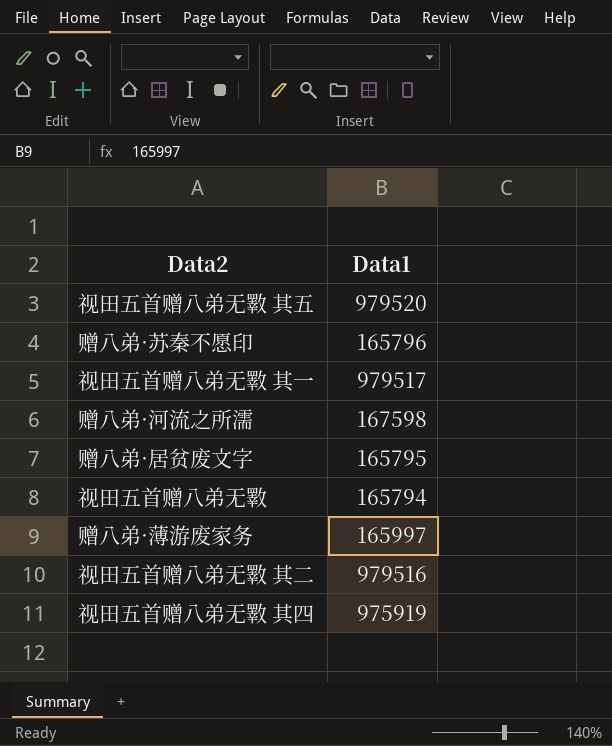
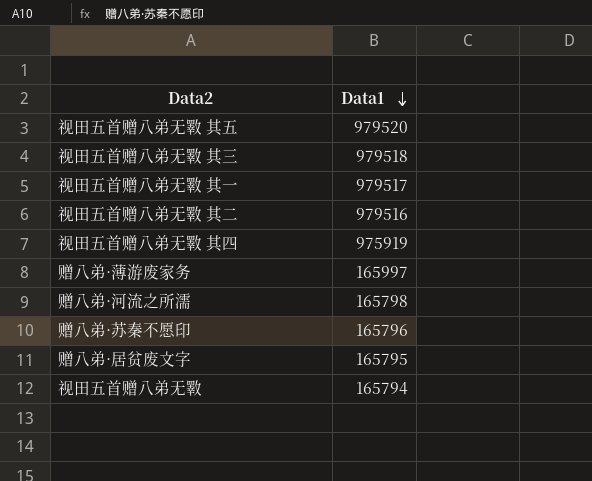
row order: none -> Data1 descending
row 视田五首赠八弟无斁 其三: none -> 979518
赠八弟·河流之所濡 | Data1: 167598 -> 165798

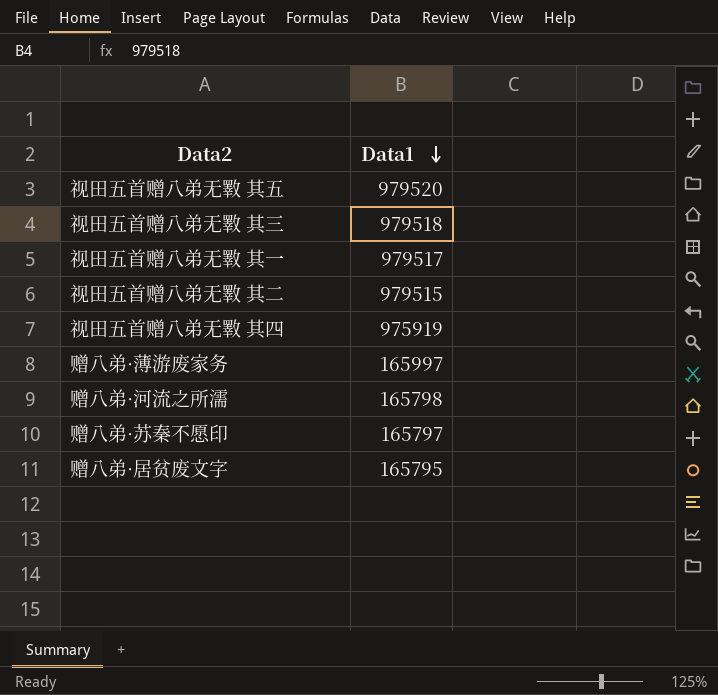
row 视田五首赠八弟无斁: 165794 -> none
视田五首赠八弟无斁 其二 | Data1: 979516 -> 979515
赠八弟·苏秦不愿印 | Data1: 165796 -> 165797

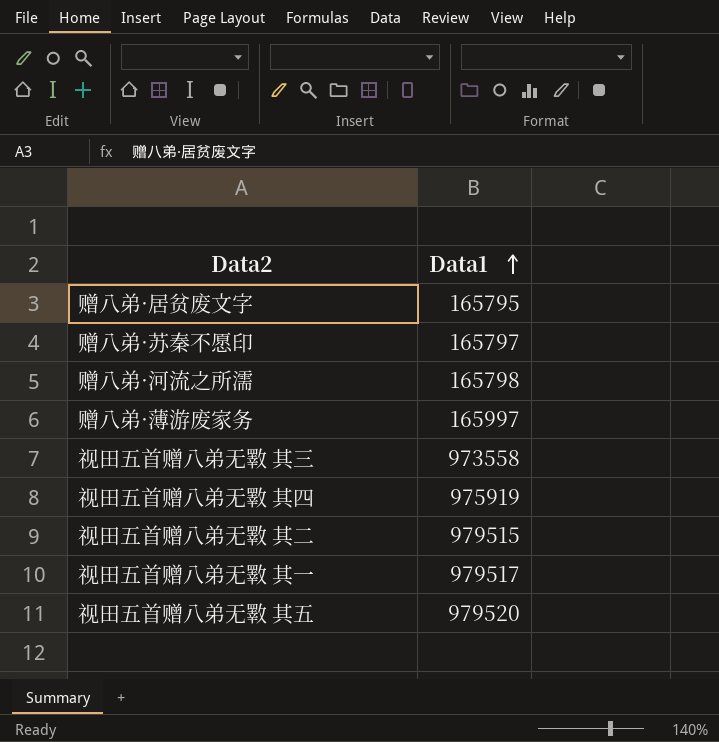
row order: Data1 descending -> Data1 ascending
视田五首赠八弟无斁 其三 | Data1: 979518 -> 973558

